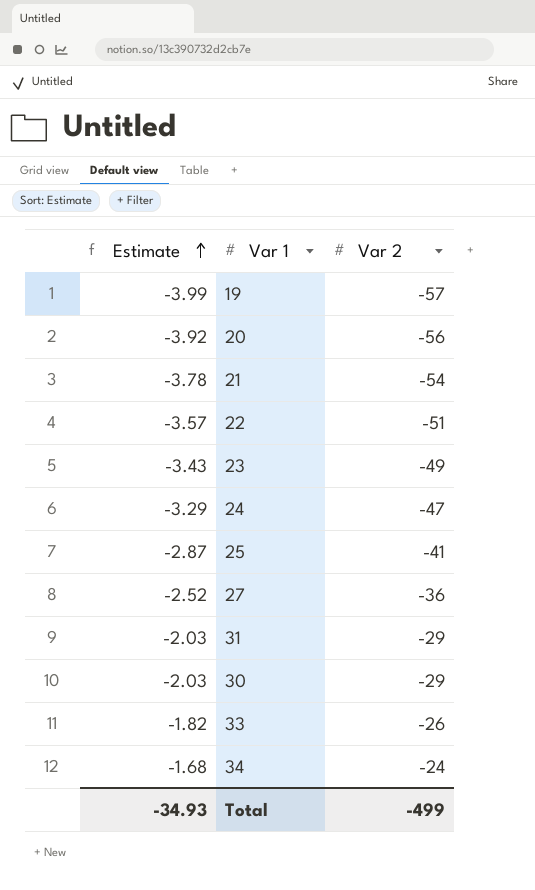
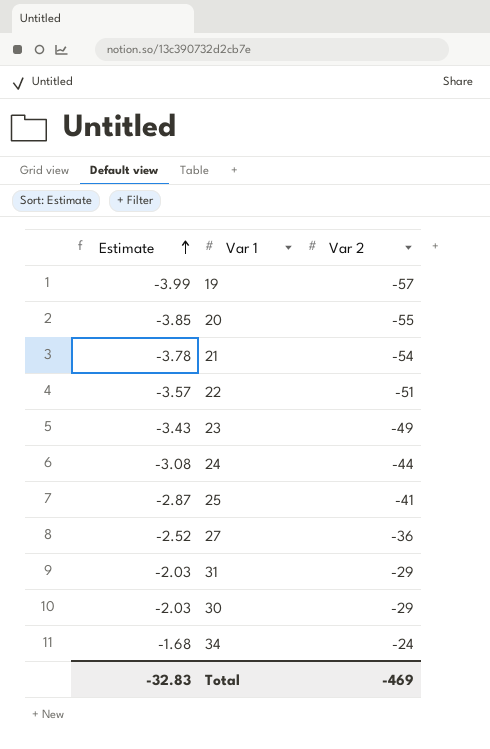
row 33: -1.82 | -26 -> none
20 | Estimate: -3.92 -> -3.85
20 | Var 2: -56 -> -55
24 | Estimate: -3.29 -> -3.08
24 | Var 2: -47 -> -44
Total | Estimate: -34.93 -> -32.83
Total | Var 2: -499 -> -469

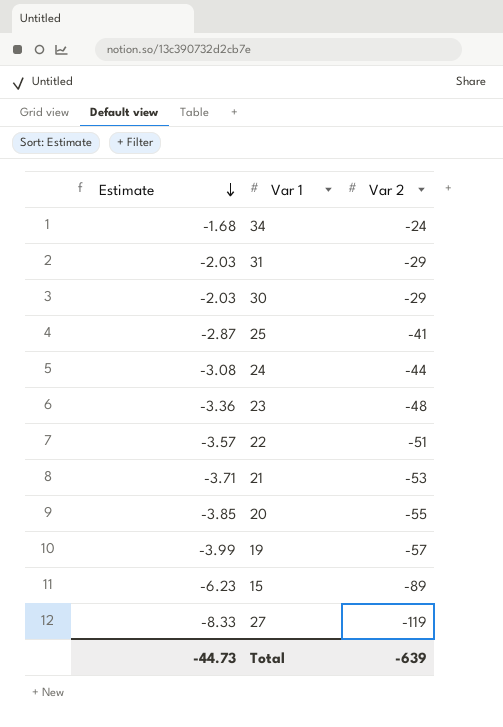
row order: Estimate ascending -> Estimate descending
23 | Estimate: -3.43 -> -3.36
23 | Var 2: -49 -> -48
21 | Estimate: -3.78 -> -3.71
21 | Var 2: -54 -> -53
row 15: none -> -6.23 | -89
27 | Estimate: -2.52 -> -8.33
27 | Var 2: -36 -> -119
Total | Estimate: -32.83 -> -44.73
Total | Var 2: -469 -> -639

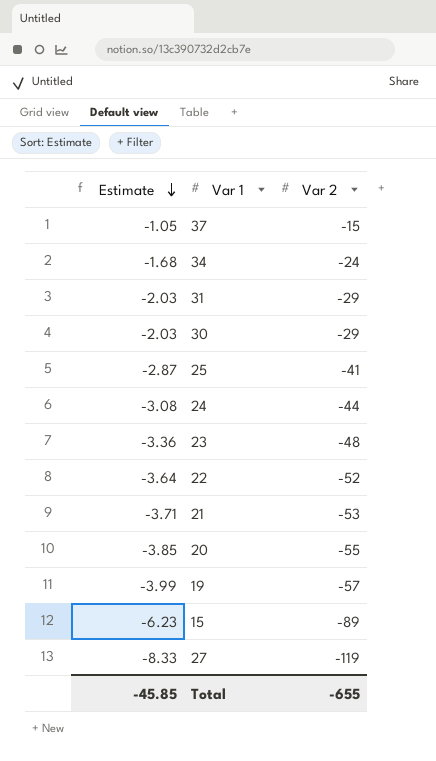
row 37: none -> -1.05 | -15
22 | Estimate: -3.57 -> -3.64
22 | Var 2: -51 -> -52
Total | Estimate: -44.73 -> -45.85
Total | Var 2: -639 -> -655

